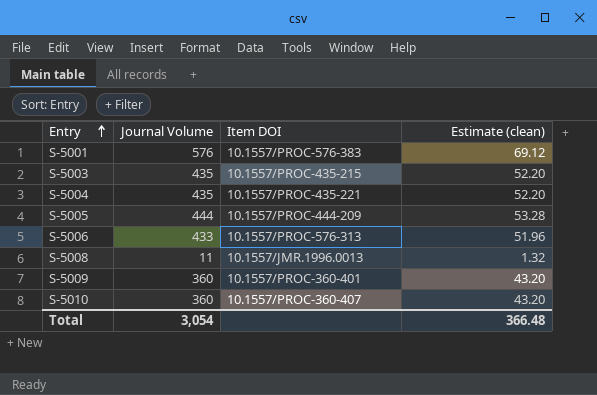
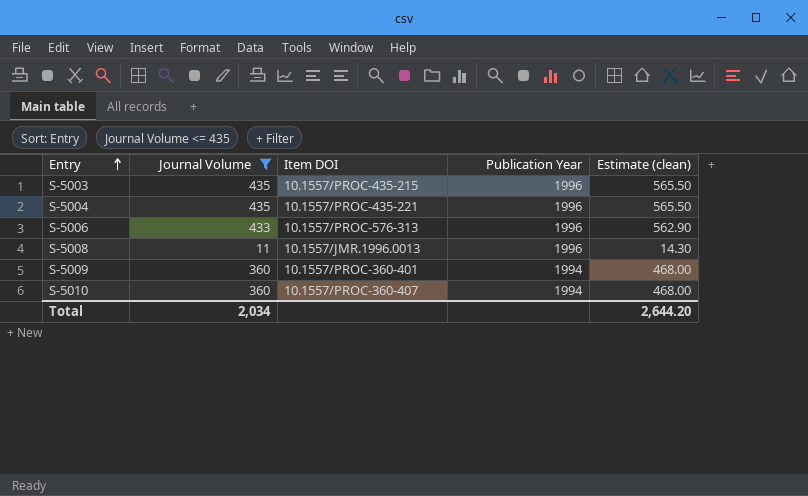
filter: none -> Journal Volume <= 435
column Publication Year | position: none -> 4
column Estimate (clean) | formula: [Journal Volume] * 0.12 -> [Journal Volume] * 1.3
Total | Journal Volume: 3,054 -> 2,034
Total | Estimate (clean): 366.48 -> 2,644.20

